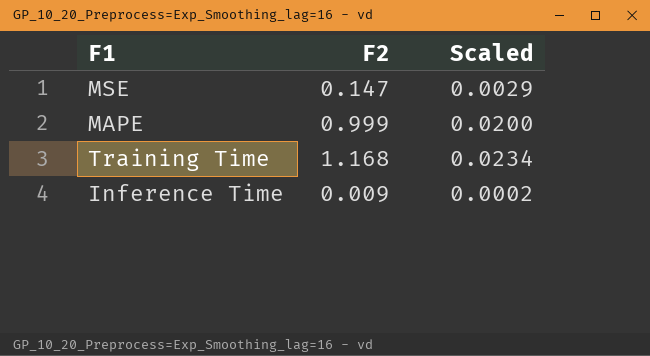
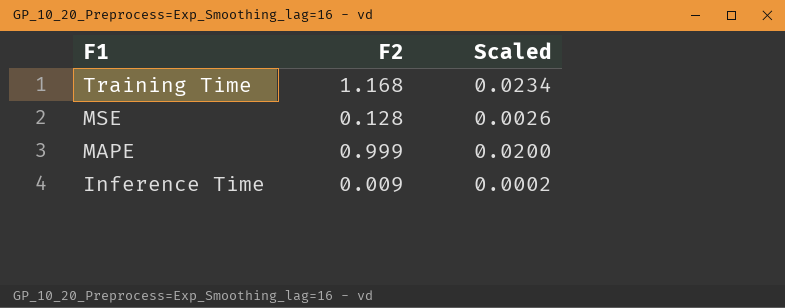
row order: none -> F1 descending
MSE | F2: 0.147 -> 0.128
MSE | Scaled: 0.0029 -> 0.0026

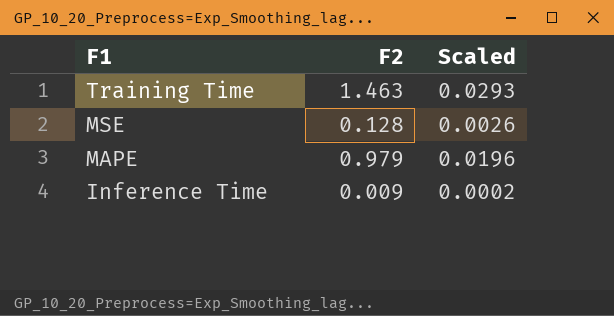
Training Time | F2: 1.168 -> 1.463
Training Time | Scaled: 0.0234 -> 0.0293
MAPE | F2: 0.999 -> 0.979
MAPE | Scaled: 0.0200 -> 0.0196

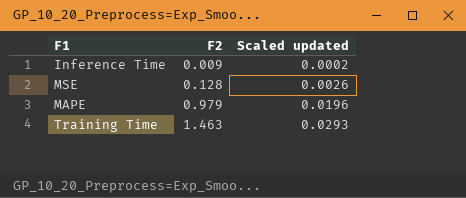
row order: F1 descending -> F2 ascending
column name: Scaled -> Scaled updated

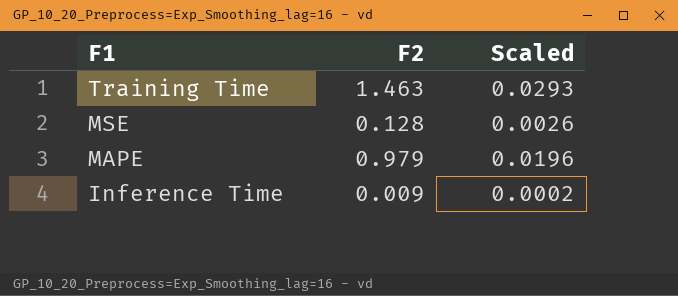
row order: F2 ascending -> F1 descending
column name: Scaled updated -> Scaled

